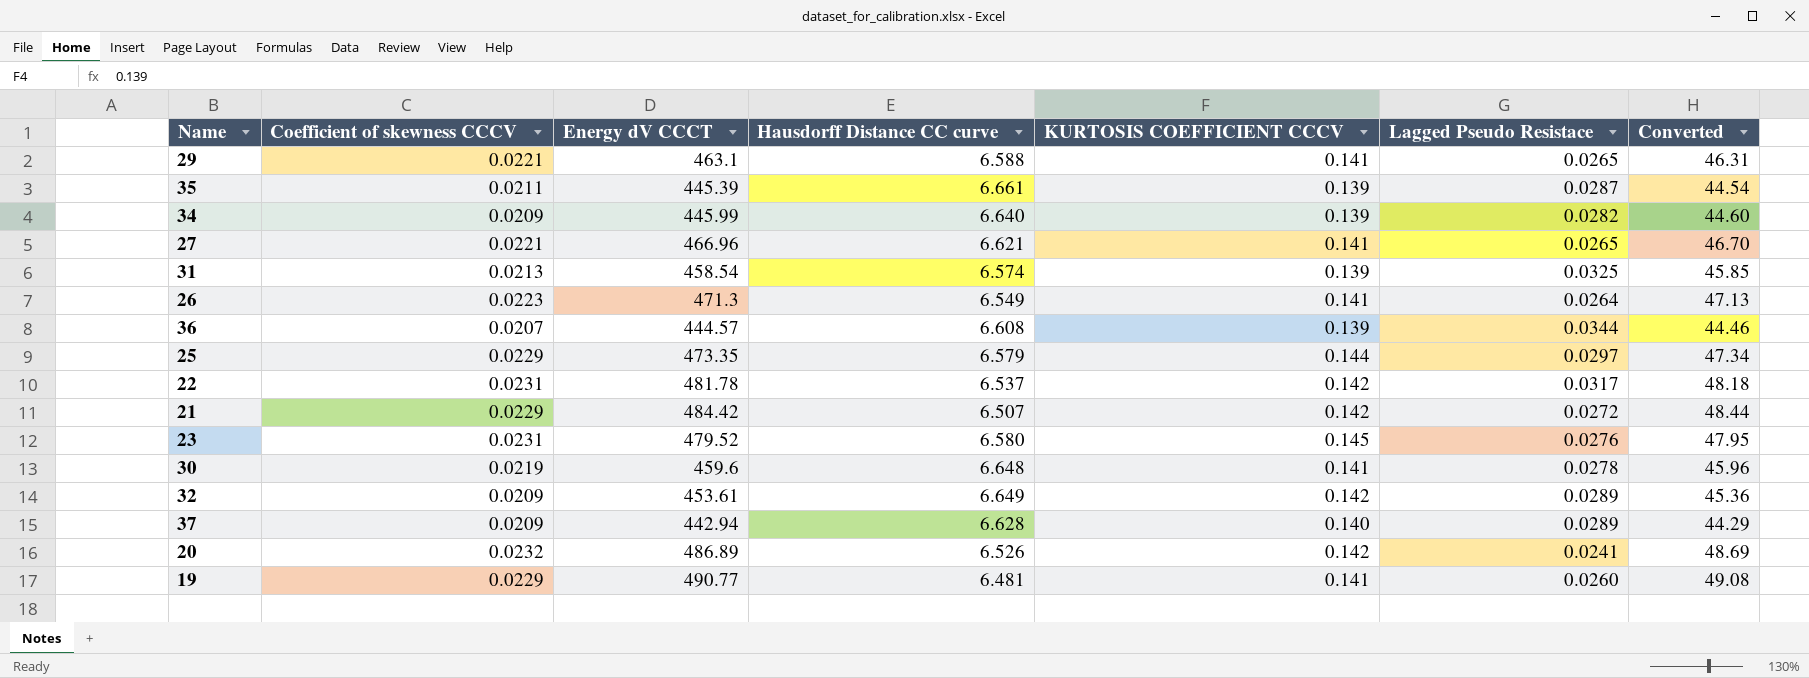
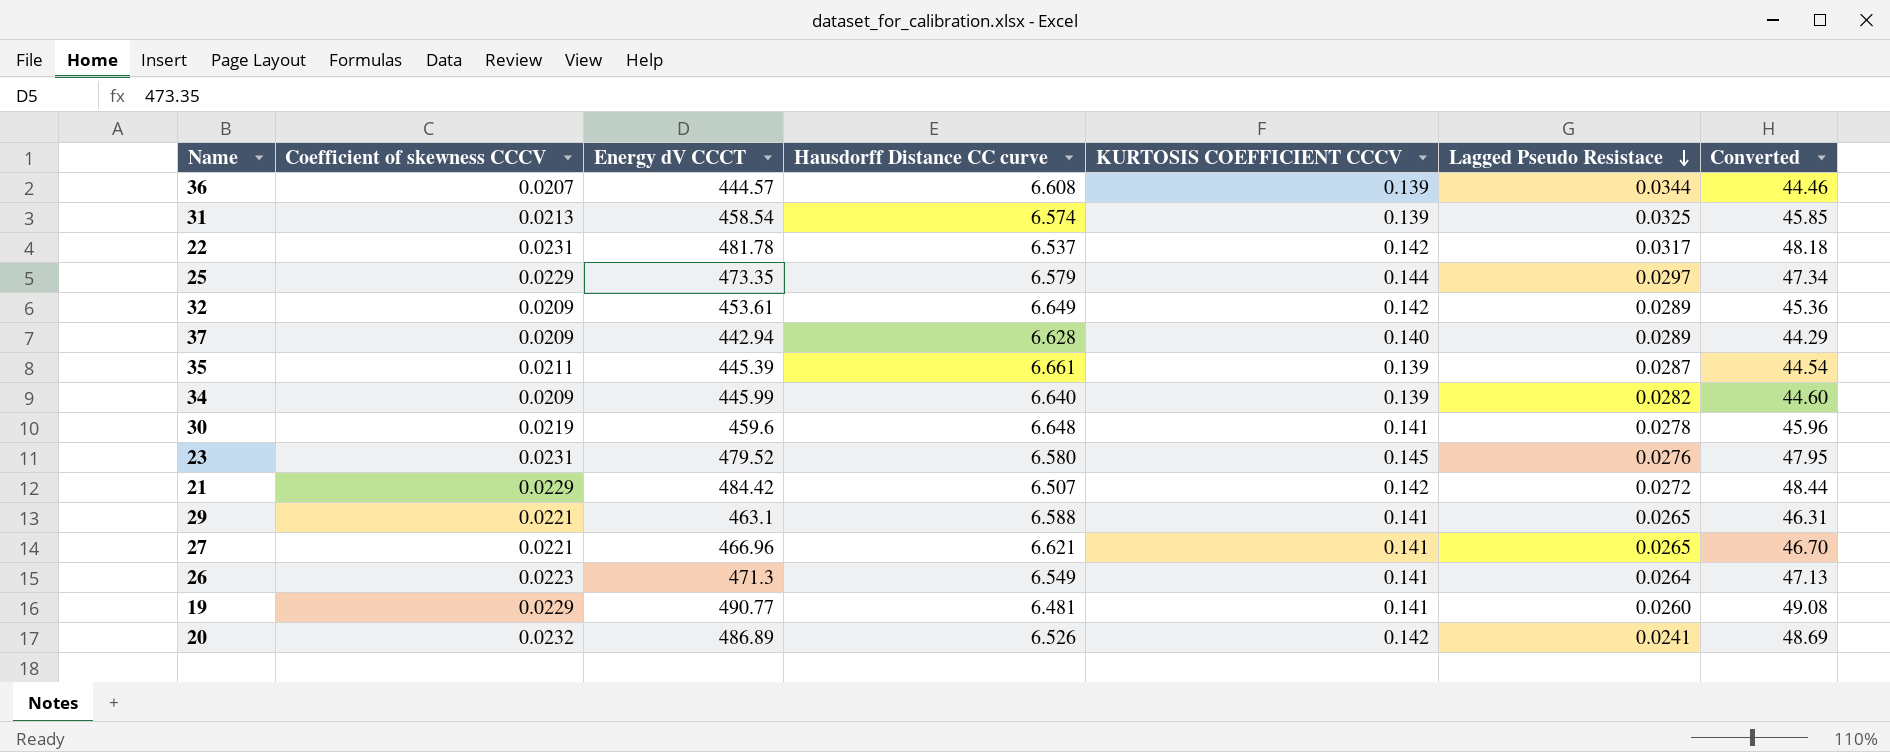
row order: none -> Lagged Pseudo Resistace descending

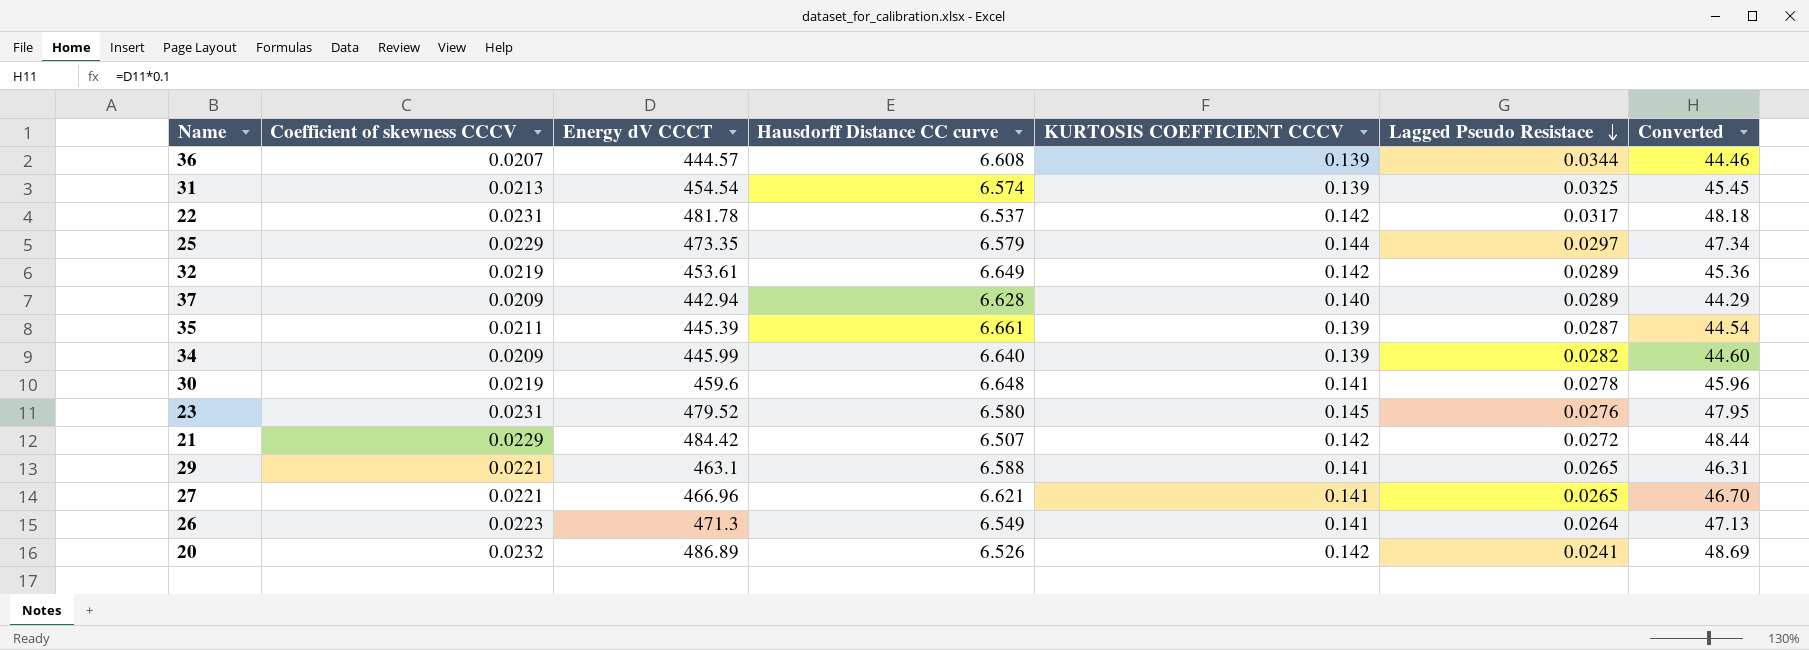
row 19: 0.0229 | 490.77 | 6.481 | 0.141 | 0.0260 | 49.08 -> none
31 | Energy dV CCCT: 458.54 -> 454.54
31 | Converted: 45.85 -> 45.45
32 | Coefficient of skewness CCCV: 0.0209 -> 0.0219

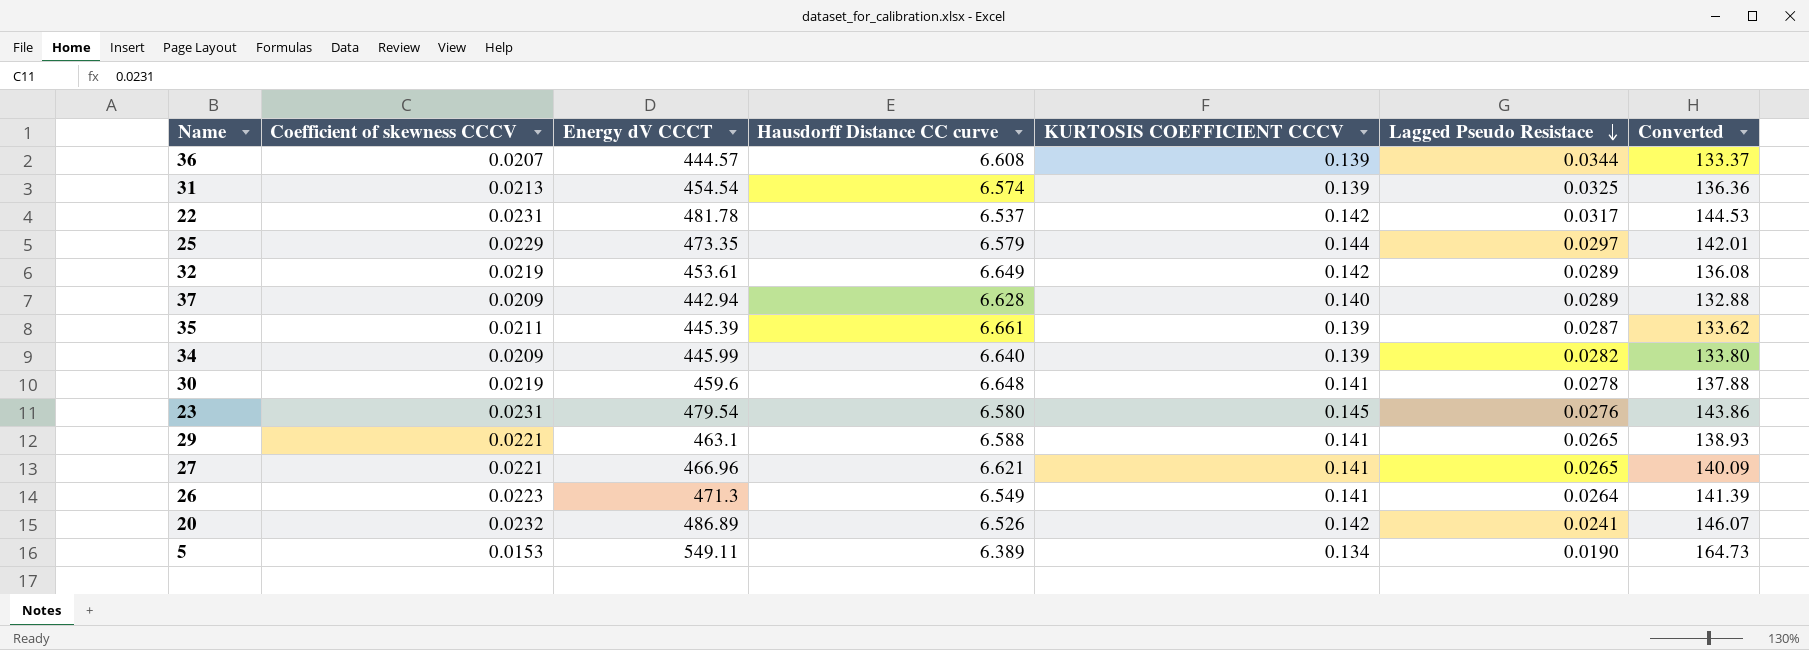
column Converted | formula: [Energy dV CCCT] * 0.1 -> [Energy dV CCCT] * 0.3
row 21: 0.0229 | 484.42 | 6.507 | 0.142 | 0.0272 | 48.44 -> none
23 | Energy dV CCCT: 479.52 -> 479.54
row 5: none -> 0.0153 | 549.11 | 6.389 | 0.134 | 0.0190 | 164.73

